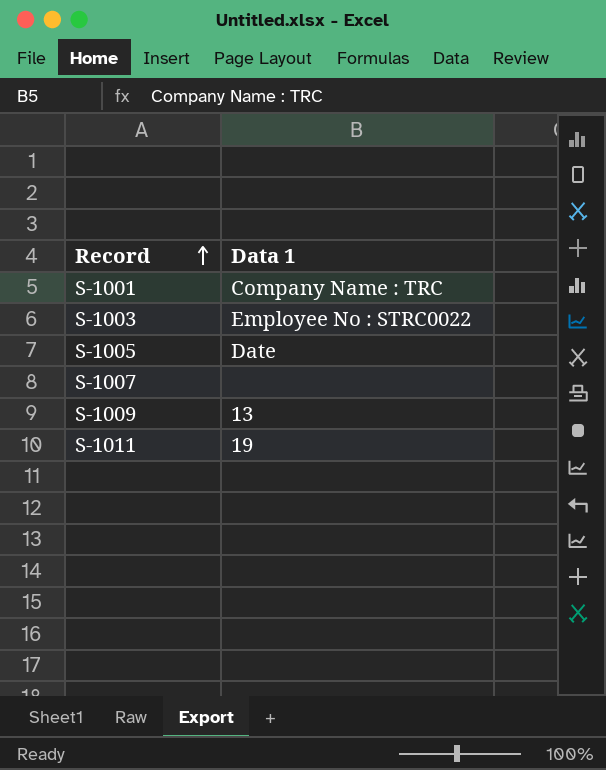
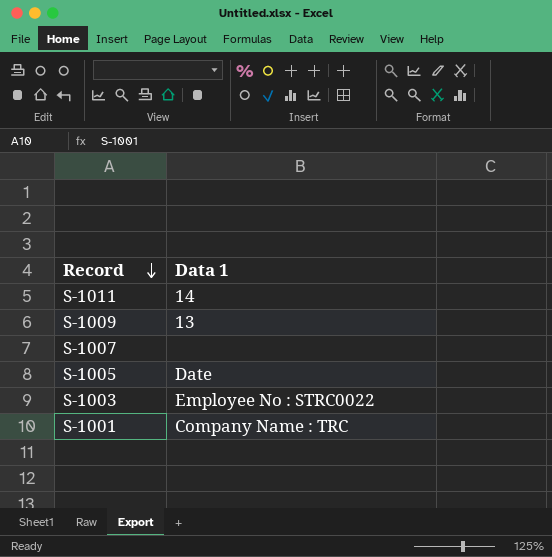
row order: Record ascending -> Record descending
S-1011 | Data 1: 19 -> 14

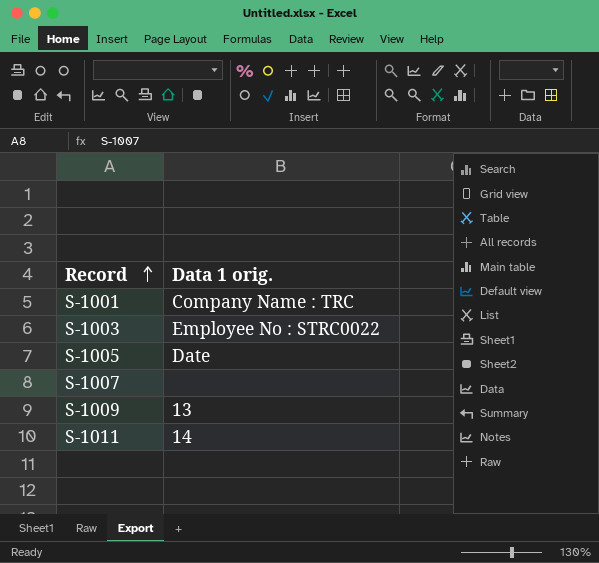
row order: Record descending -> Record ascending
column name: Data 1 -> Data 1 orig.

